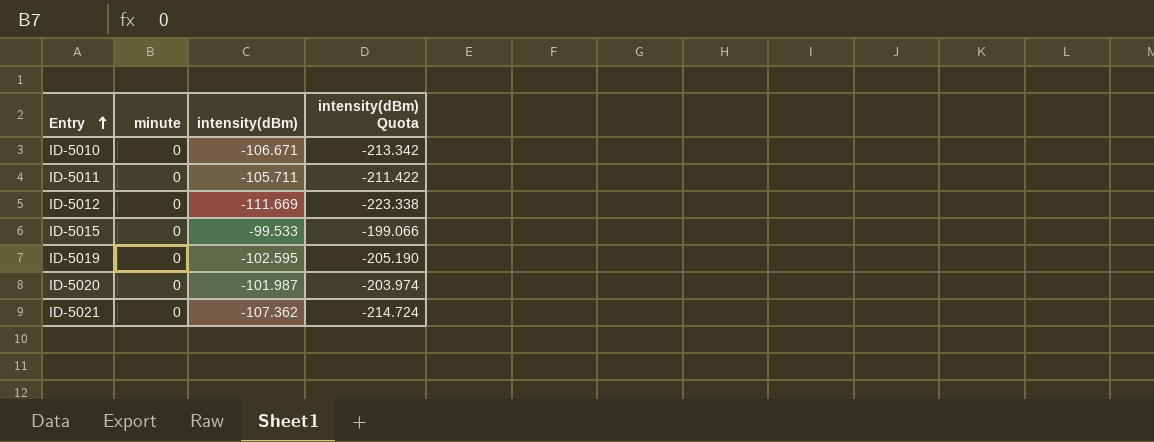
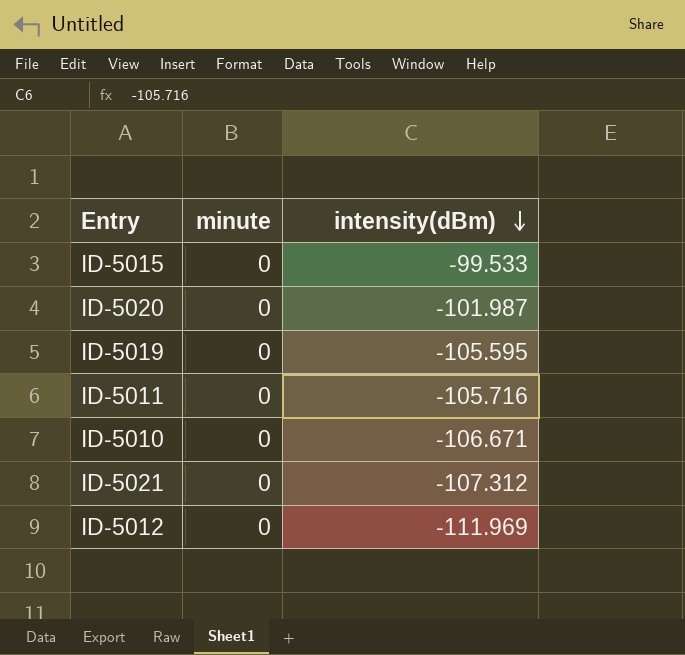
row order: Entry ascending -> intensity(dBm) descending
column intensity(dBm) Quota | formula: [intensity(dBm)] * 2 -> none
ID-5019 | intensity(dBm): -102.595 -> -105.595
ID-5011 | intensity(dBm): -105.711 -> -105.716
ID-5021 | intensity(dBm): -107.362 -> -107.312
ID-5012 | intensity(dBm): -111.669 -> -111.969

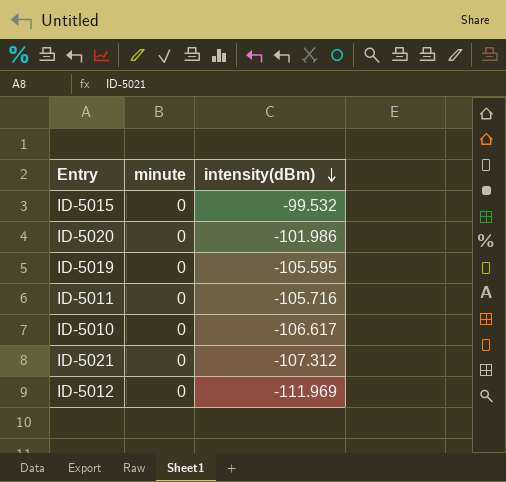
ID-5015 | intensity(dBm): -99.533 -> -99.532
ID-5020 | intensity(dBm): -101.987 -> -101.986
ID-5010 | intensity(dBm): -106.671 -> -106.617

